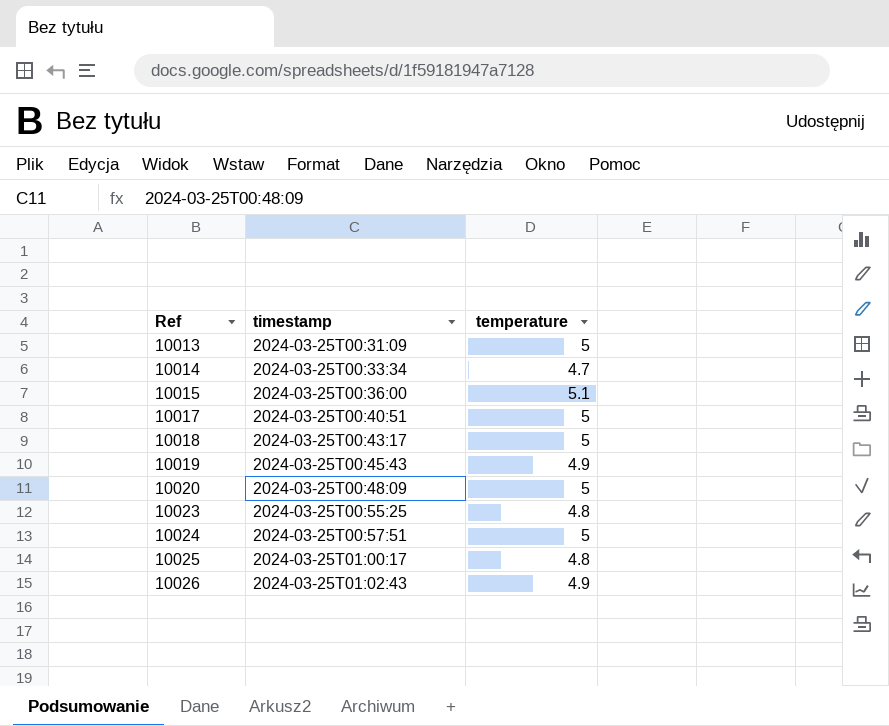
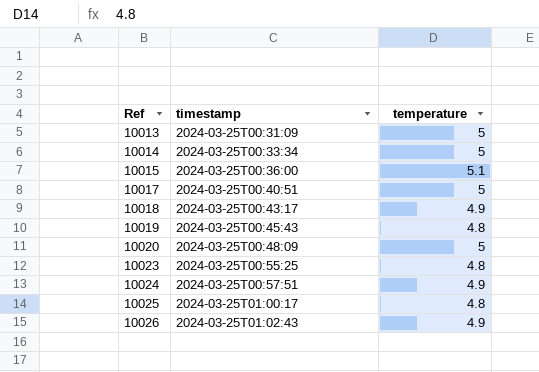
10014 | temperature: 4.7 -> 5
10018 | temperature: 5 -> 4.9
10019 | temperature: 4.9 -> 4.8
10024 | temperature: 5 -> 4.9

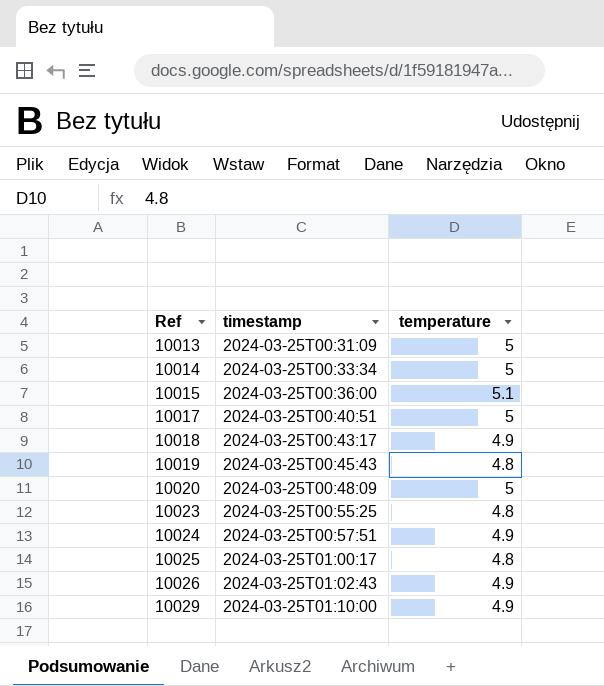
row 10029: none -> 2024-03-25T01:10:00 | 4.9

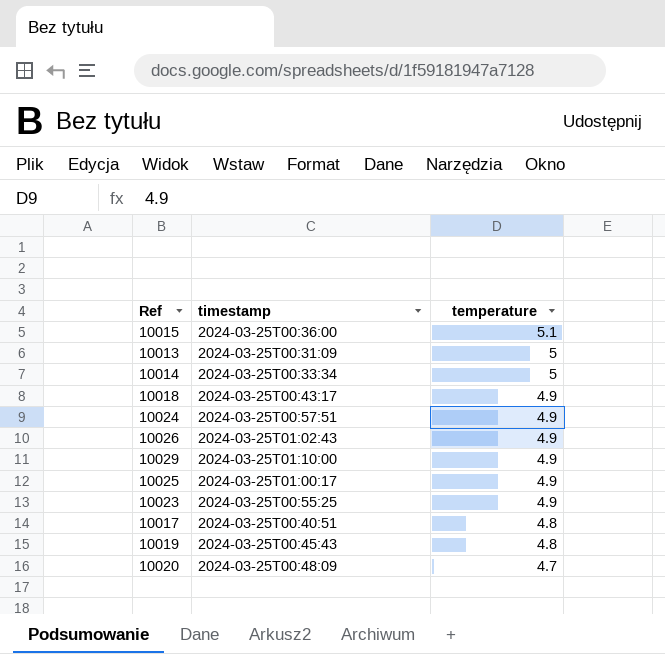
row order: Ref ascending -> temperature descending
10025 | temperature: 4.8 -> 4.9
10023 | temperature: 4.8 -> 4.9
10017 | temperature: 5 -> 4.8
10020 | temperature: 5 -> 4.7

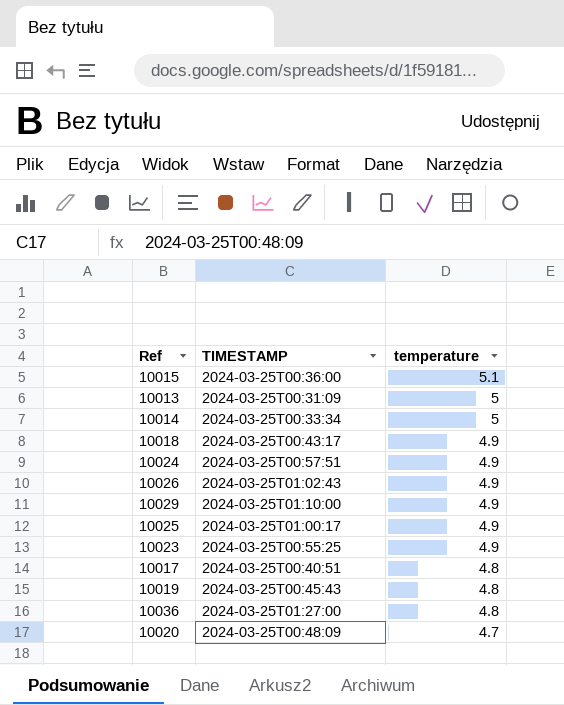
column name: timestamp -> TIMESTAMP
row 10036: none -> 2024-03-25T01:27:00 | 4.8

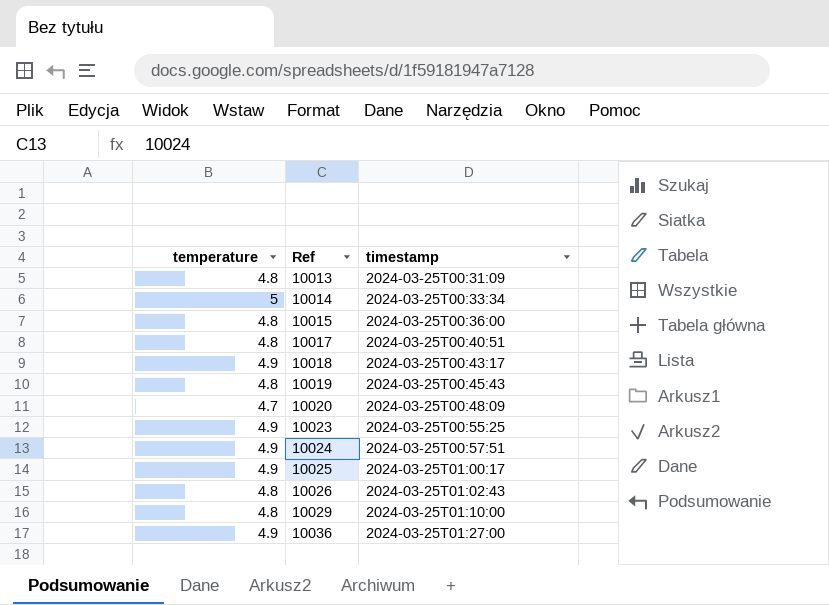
row order: temperature descending -> Ref ascending
column temperature | position: 3 -> 1
column name: TIMESTAMP -> timestamp
10013 | temperature: 5 -> 4.8
10015 | temperature: 5.1 -> 4.8
10026 | temperature: 4.9 -> 4.8
10029 | temperature: 4.9 -> 4.8
10036 | temperature: 4.8 -> 4.9

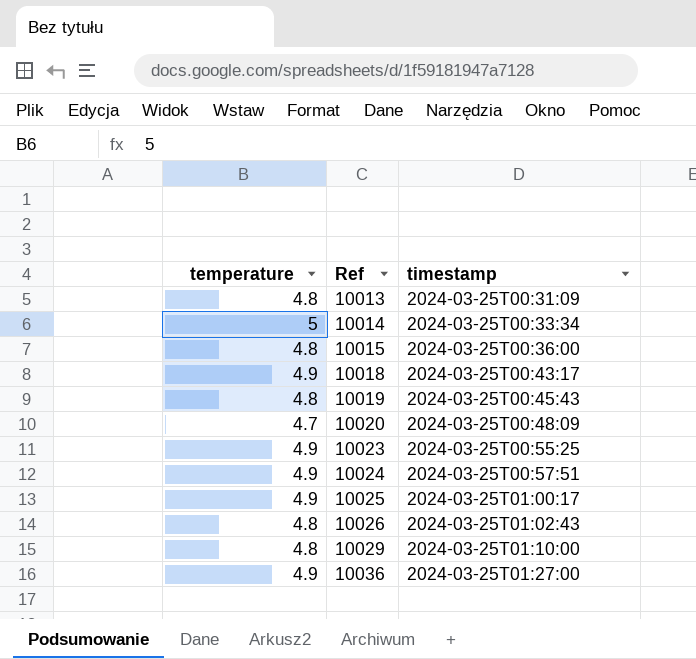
row 10017: 4.8 | 2024-03-25T00:40:51 -> none

